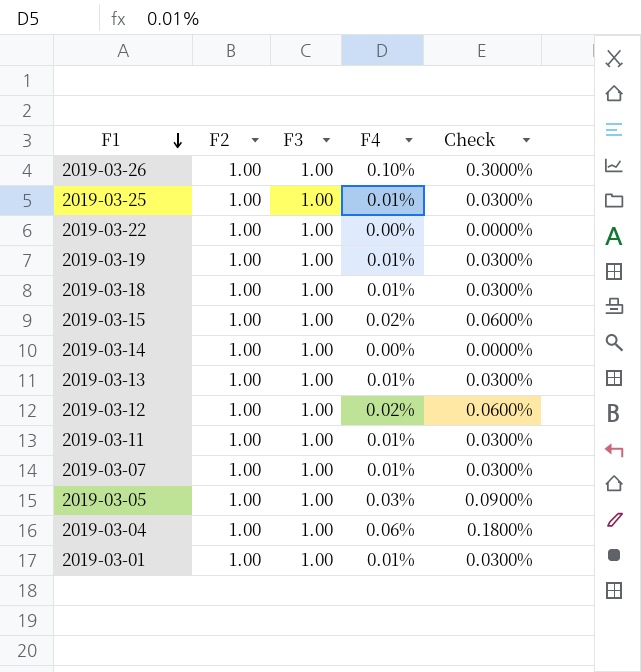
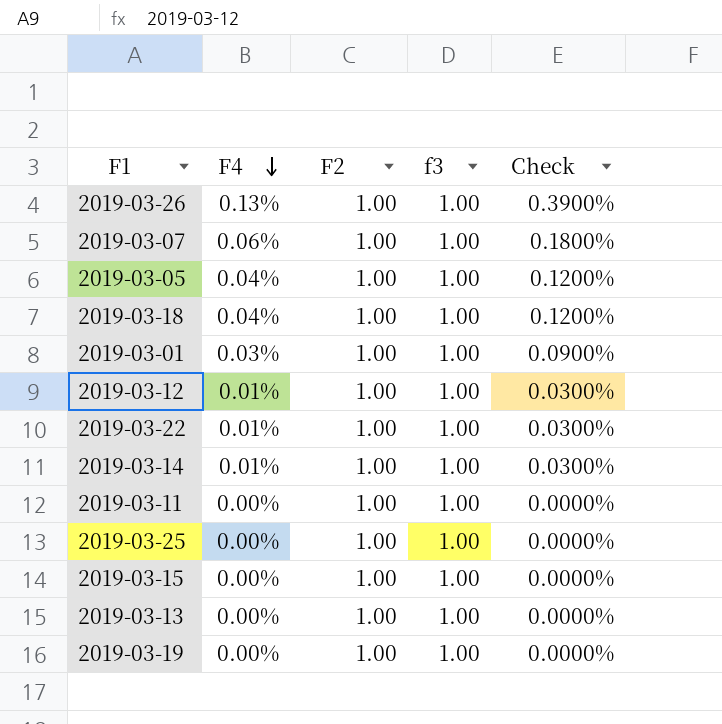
row order: F1 descending -> F4 descending
column F4 | position: 4 -> 2
column name: F3 -> f3
row 2019-03-04: 1.00 | 1.00 | 0.06% | 0.1800% -> none
2019-03-26 | F4: 0.10% -> 0.13%
2019-03-26 | Check: 0.3000% -> 0.3900%
2019-03-07 | F4: 0.01% -> 0.06%
2019-03-07 | Check: 0.0300% -> 0.1800%
2019-03-05 | F4: 0.03% -> 0.04%
2019-03-05 | Check: 0.0900% -> 0.1200%
2019-03-18 | F4: 0.01% -> 0.04%
2019-03-18 | Check: 0.0300% -> 0.1200%
2019-03-01 | F4: 0.01% -> 0.03%
2019-03-01 | Check: 0.0300% -> 0.0900%
2019-03-12 | F4: 0.02% -> 0.01%
2019-03-12 | Check: 0.0600% -> 0.0300%
2019-03-22 | F4: 0.00% -> 0.01%
2019-03-22 | Check: 0.0000% -> 0.0300%
2019-03-14 | F4: 0.00% -> 0.01%
2019-03-14 | Check: 0.0000% -> 0.0300%
2019-03-11 | F4: 0.01% -> 0.00%
2019-03-11 | Check: 0.0300% -> 0.0000%
2019-03-25 | F4: 0.01% -> 0.00%
2019-03-25 | Check: 0.0300% -> 0.0000%
2019-03-15 | F4: 0.02% -> 0.00%
2019-03-15 | Check: 0.0600% -> 0.0000%
2019-03-13 | F4: 0.01% -> 0.00%
2019-03-13 | Check: 0.0300% -> 0.0000%
2019-03-19 | F4: 0.01% -> 0.00%
2019-03-19 | Check: 0.0300% -> 0.0000%

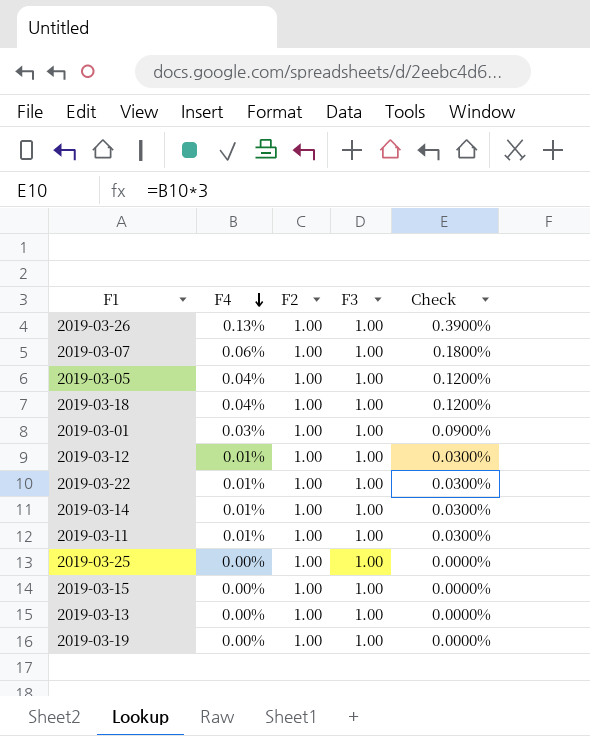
column name: f3 -> F3
2019-03-11 | F4: 0.00% -> 0.01%
2019-03-11 | Check: 0.0000% -> 0.0300%

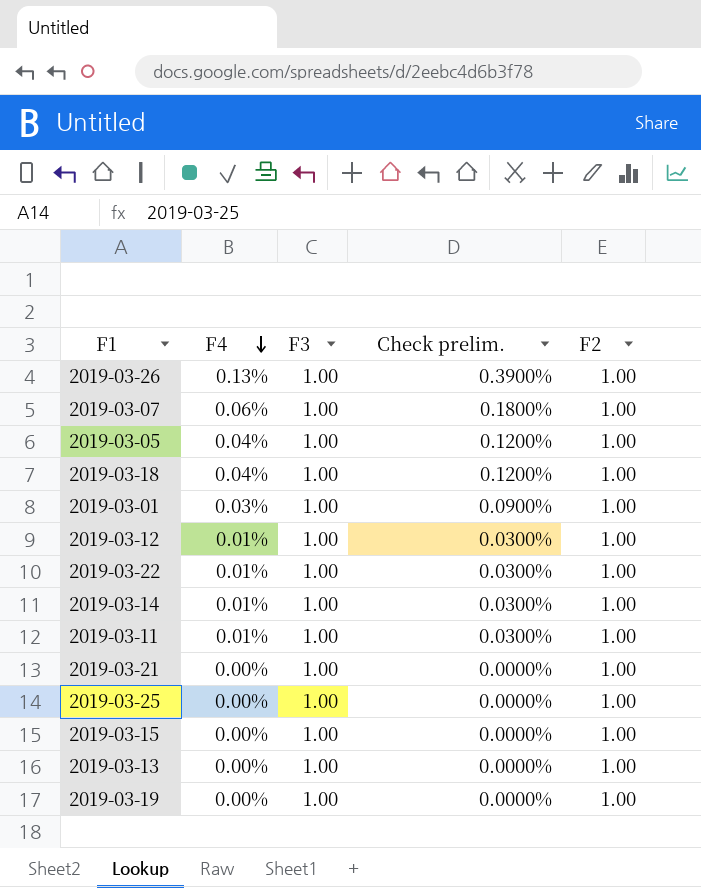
column name: Check -> Check prelim.
column F2 | position: 3 -> 5
row 2019-03-21: none -> 0.00% | 1.00 | 0.0000% | 1.00

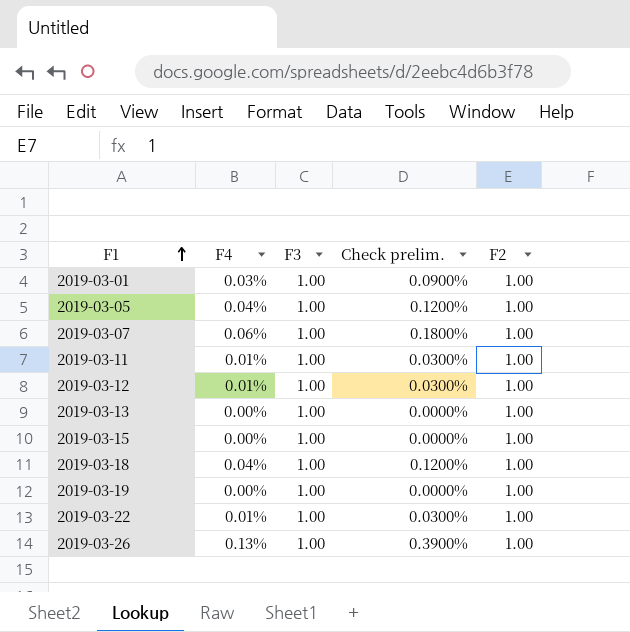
row order: F4 descending -> F1 ascending
row 2019-03-14: 0.01% | 1.00 | 0.0300% | 1.00 -> none
row 2019-03-21: 0.00% | 1.00 | 0.0000% | 1.00 -> none
row 2019-03-25: 0.00% | 1.00 | 0.0000% | 1.00 -> none

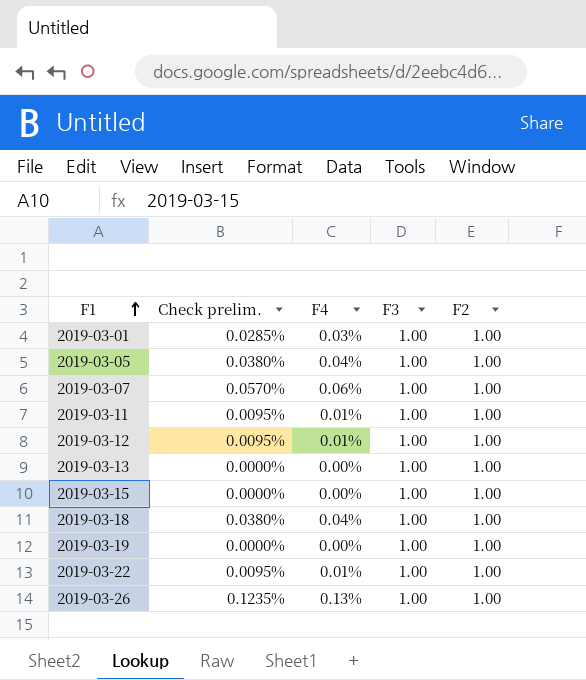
column Check prelim. | formula: [F4] * 3 -> [F4] * 0.95
column Check prelim. | position: 4 -> 2

